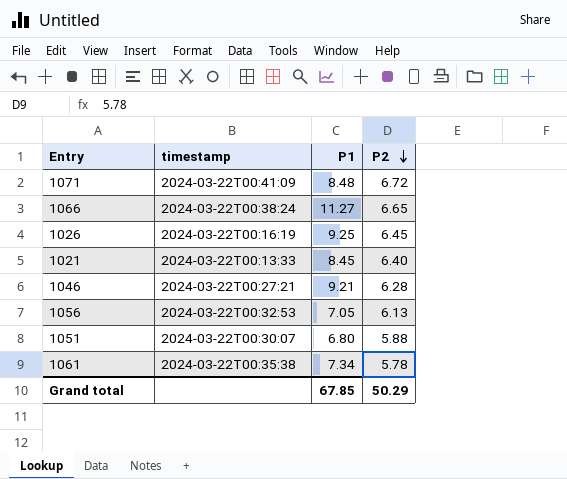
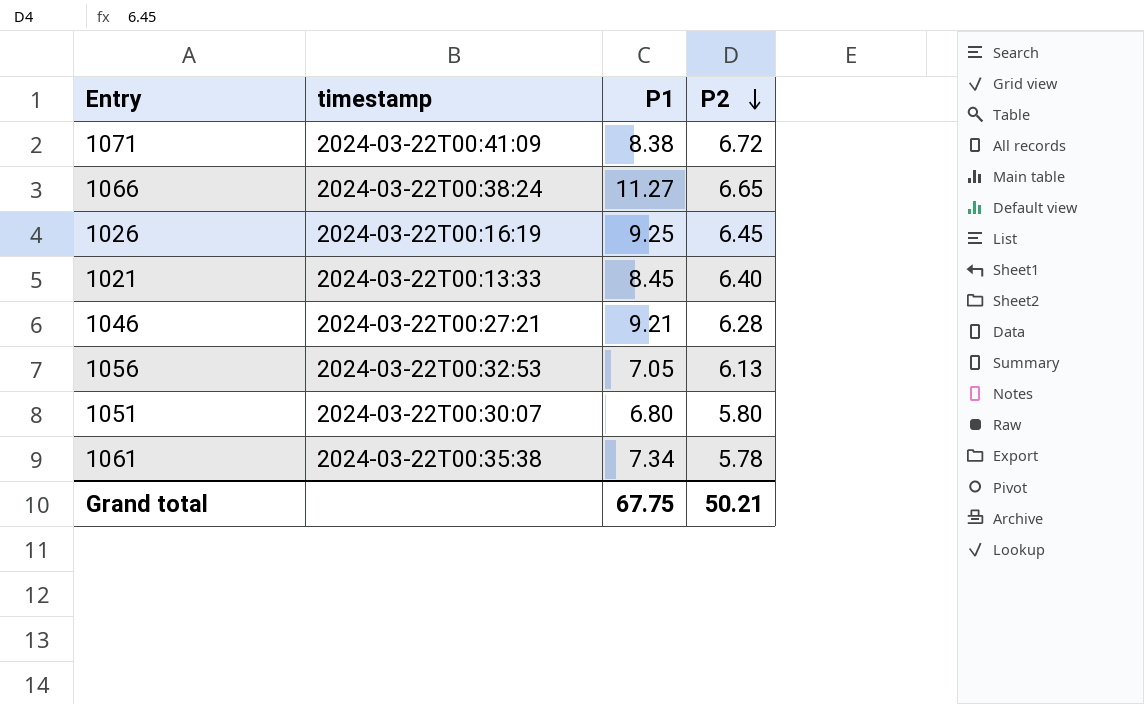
1071 | P1: 8.48 -> 8.38
1051 | P2: 5.88 -> 5.80
Grand total | P1: 67.85 -> 67.75
Grand total | P2: 50.29 -> 50.21

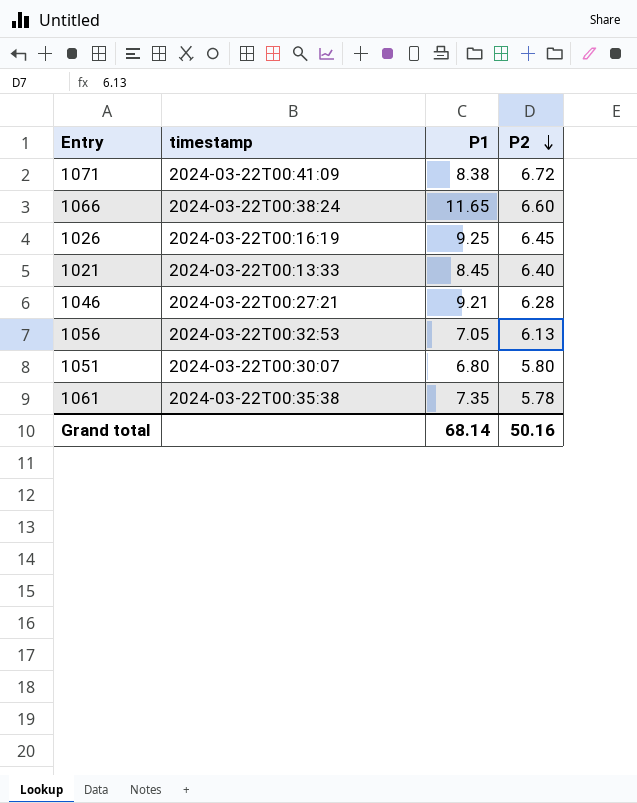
1066 | P1: 11.27 -> 11.65
1066 | P2: 6.65 -> 6.60
1061 | P1: 7.34 -> 7.35
Grand total | P1: 67.75 -> 68.14
Grand total | P2: 50.21 -> 50.16

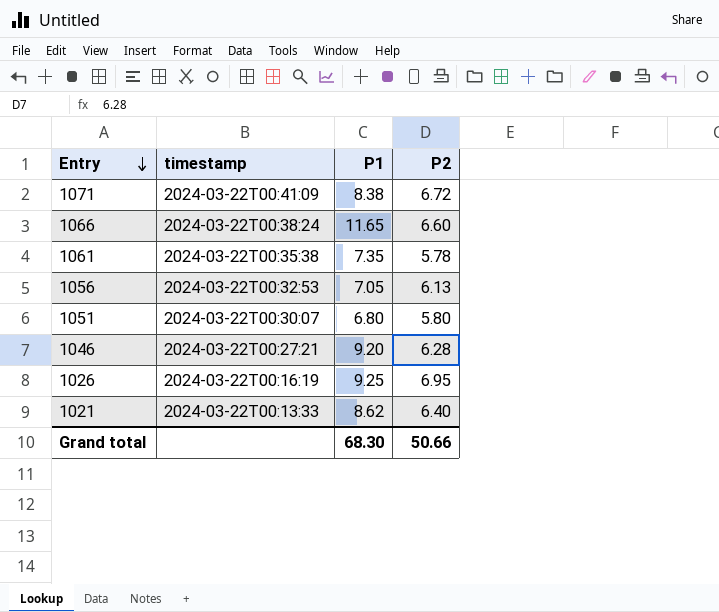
row order: P2 descending -> Entry descending
1046 | P1: 9.21 -> 9.20
1026 | P2: 6.45 -> 6.95
1021 | P1: 8.45 -> 8.62
Grand total | P1: 68.14 -> 68.30
Grand total | P2: 50.16 -> 50.66

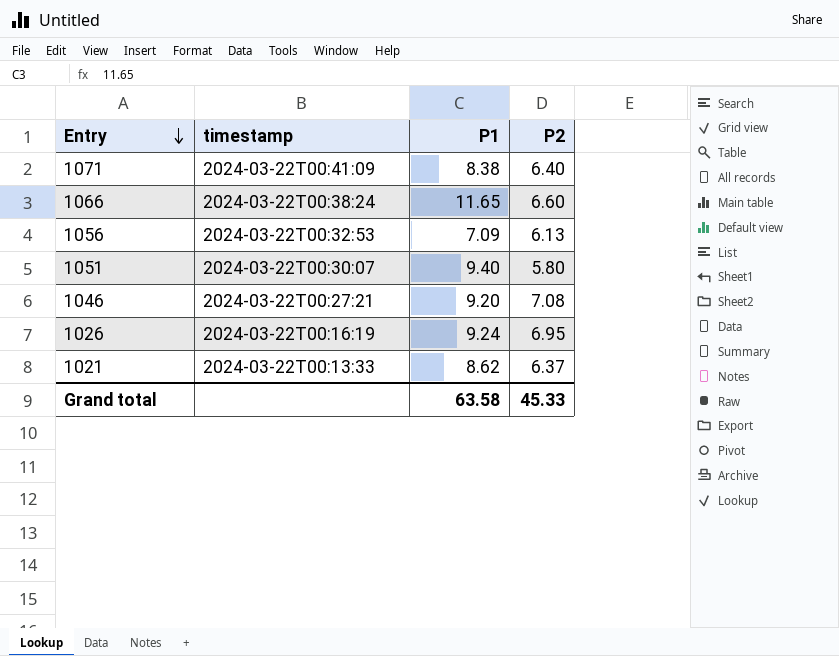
row 1061: 2024-03-22T00:35:38 | 7.35 | 5.78 -> none
1071 | P2: 6.72 -> 6.40
1056 | P1: 7.05 -> 7.09
1051 | P1: 6.80 -> 9.40
1046 | P2: 6.28 -> 7.08
1026 | P1: 9.25 -> 9.24
1021 | P2: 6.40 -> 6.37
Grand total | P1: 68.30 -> 63.58
Grand total | P2: 50.66 -> 45.33

